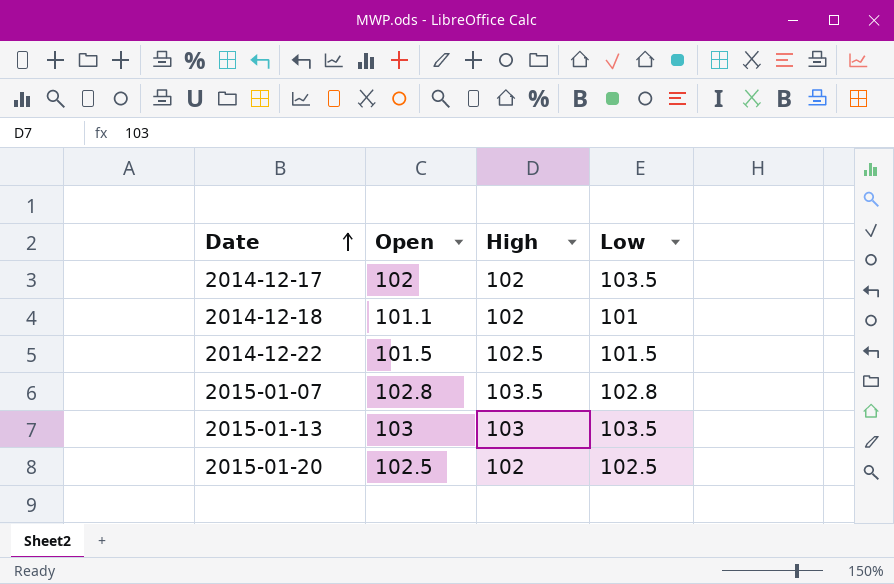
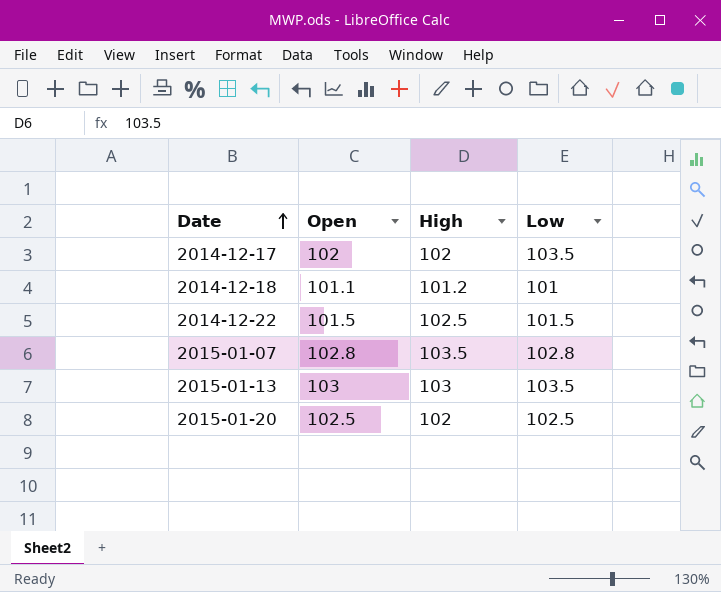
2014-12-18 | High: 102 -> 101.2

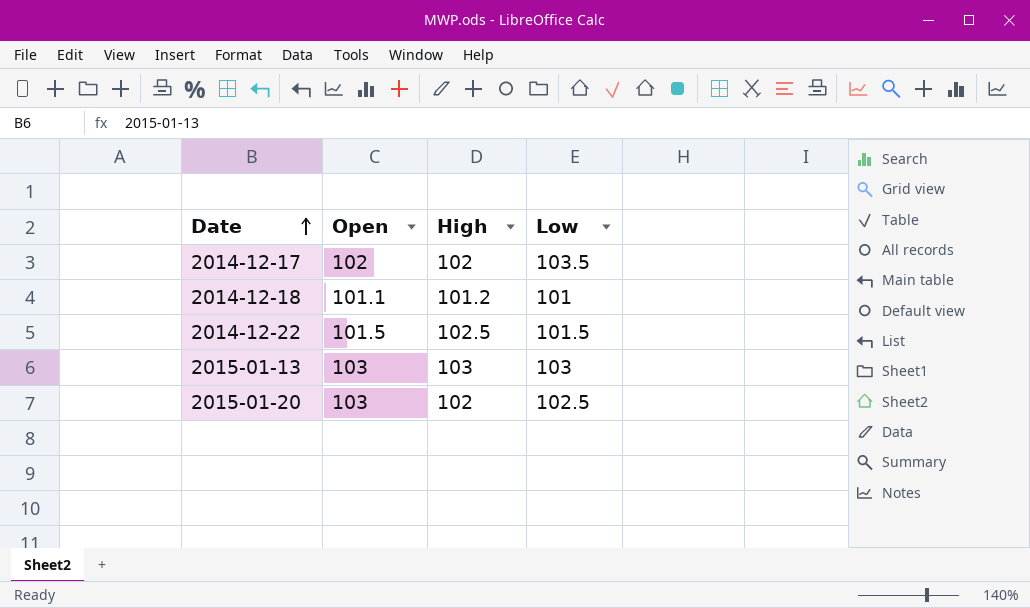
row 2015-01-07: 102.8 | 103.5 | 102.8 -> none
2015-01-13 | Low: 103.5 -> 103
2015-01-20 | Open: 102.5 -> 103

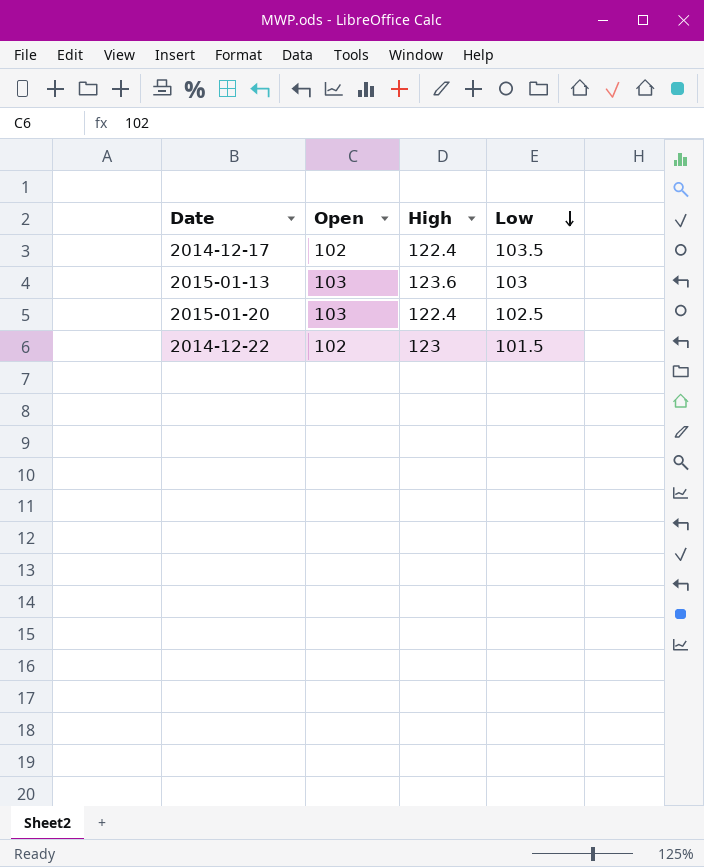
row order: Date ascending -> Low descending
row 2014-12-18: 101.1 | 101.2 | 101 -> none
2014-12-17 | High: 102 -> 122.4
2015-01-13 | High: 103 -> 123.6
2015-01-20 | High: 102 -> 122.4
2014-12-22 | Open: 101.5 -> 102
2014-12-22 | High: 102.5 -> 123

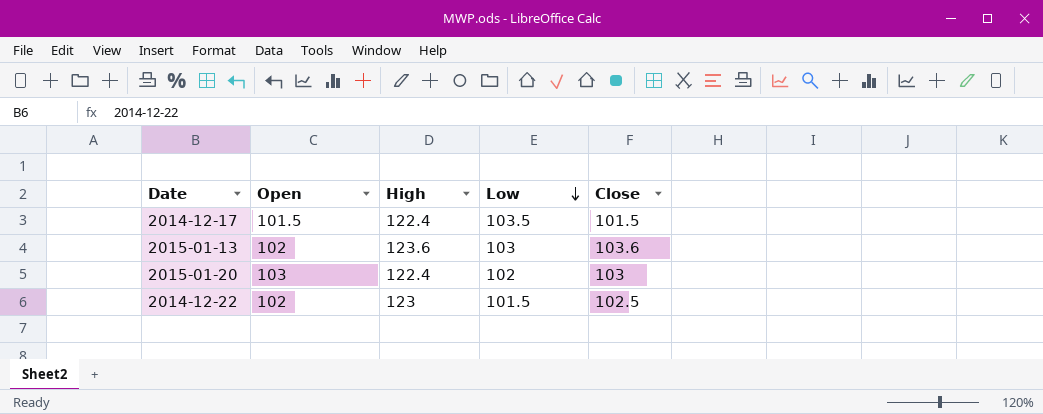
column Close | position: none -> 5
2014-12-17 | Open: 102 -> 101.5
2015-01-13 | Open: 103 -> 102
2015-01-20 | Low: 102.5 -> 102

